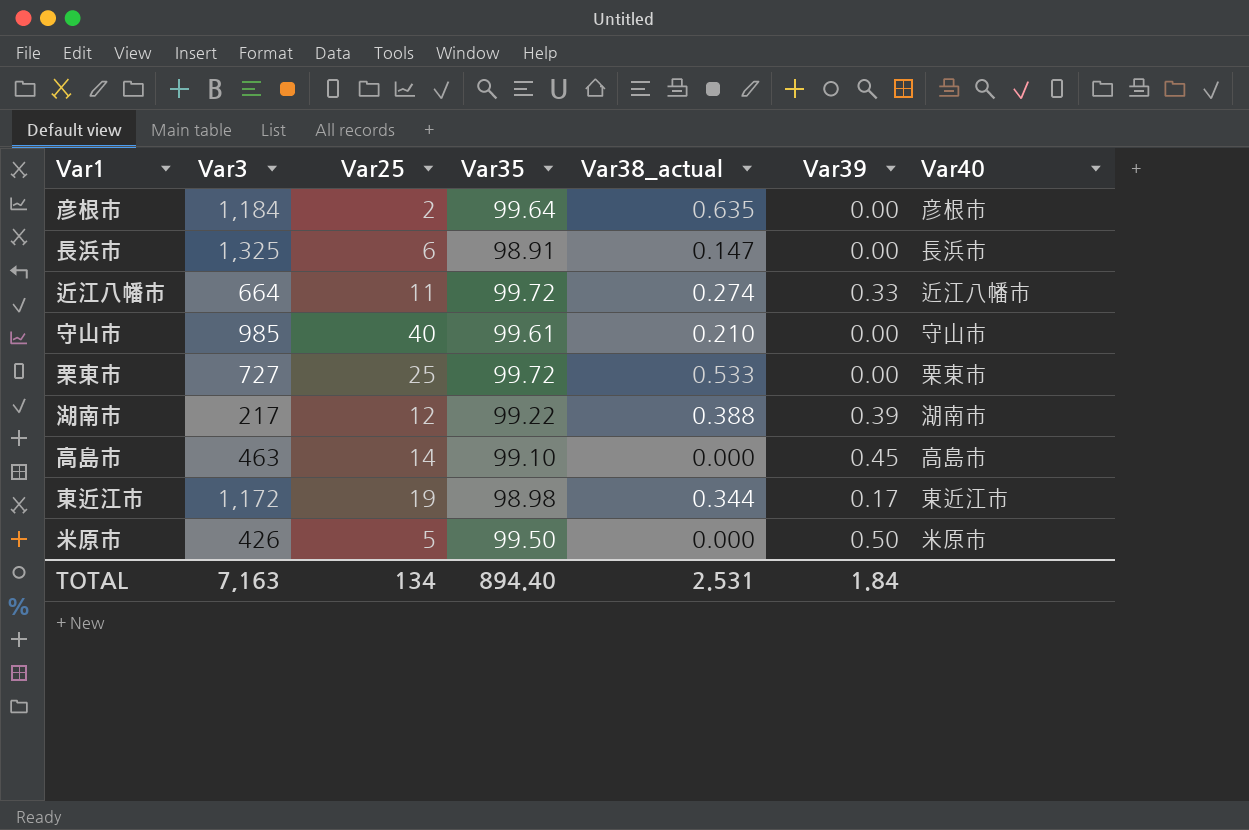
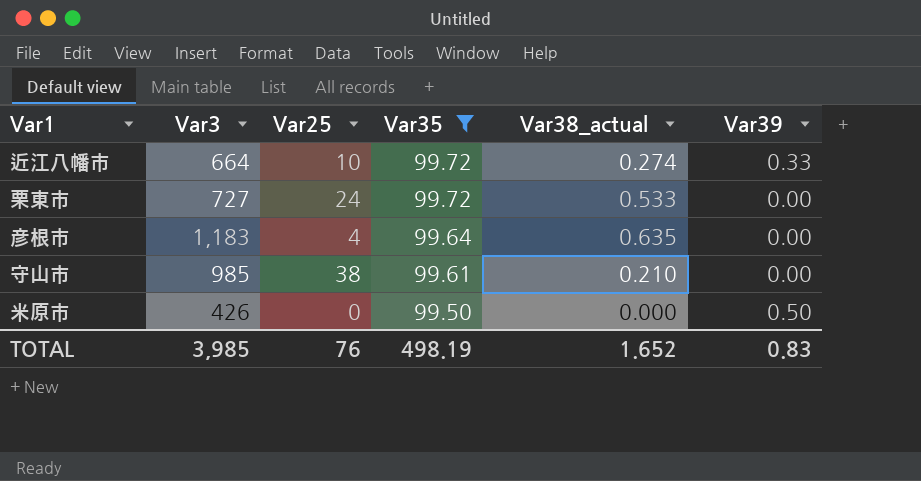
filter: none -> Var35 >= 99.50
row order: none -> Var35 descending
column Var40 | position: 7 -> none
近江八幡市 | Var25: 11 -> 10
栗東市 | Var25: 25 -> 24
彦根市 | Var3: 1,184 -> 1,183
彦根市 | Var25: 2 -> 4
守山市 | Var25: 40 -> 38
米原市 | Var25: 5 -> 0
TOTAL | Var3: 7,163 -> 3,985
TOTAL | Var25: 134 -> 76
TOTAL | Var35: 894.40 -> 498.19
TOTAL | Var38_actual: 2.531 -> 1.652
TOTAL | Var39: 1.84 -> 0.83

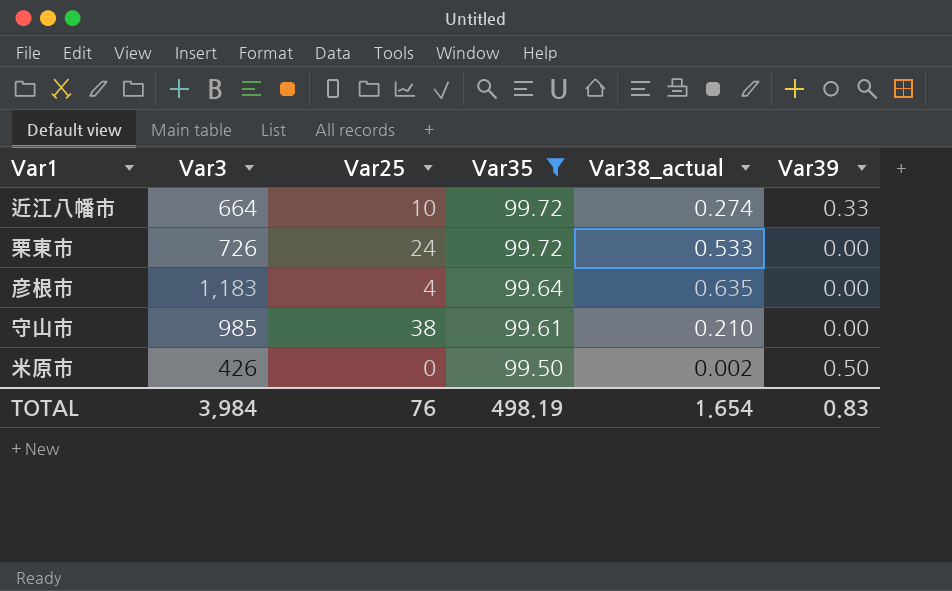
栗東市 | Var3: 727 -> 726
米原市 | Var38_actual: 0.000 -> 0.002
TOTAL | Var3: 3,985 -> 3,984
TOTAL | Var38_actual: 1.652 -> 1.654

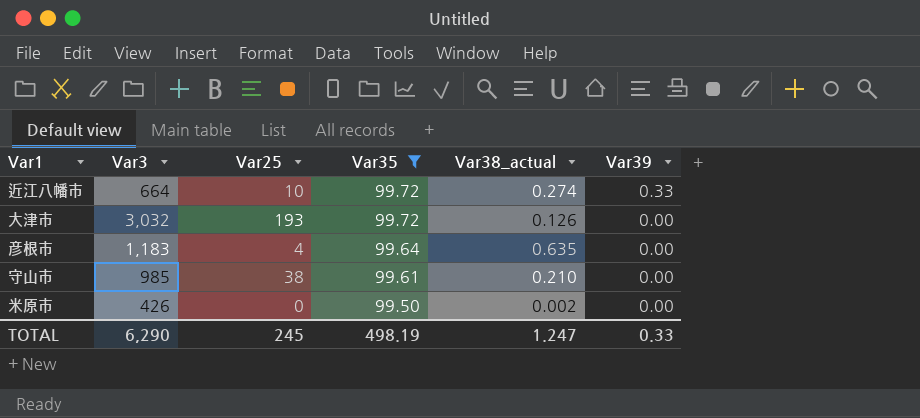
row 栗東市: 726 | 24 | 99.72 | 0.533 | 0.00 -> none
row 大津市: none -> 3,032 | 193 | 99.72 | 0.126 | 0.00
米原市 | Var39: 0.50 -> 0.00
TOTAL | Var3: 3,984 -> 6,290
TOTAL | Var25: 76 -> 245
TOTAL | Var38_actual: 1.654 -> 1.247
TOTAL | Var39: 0.83 -> 0.33

